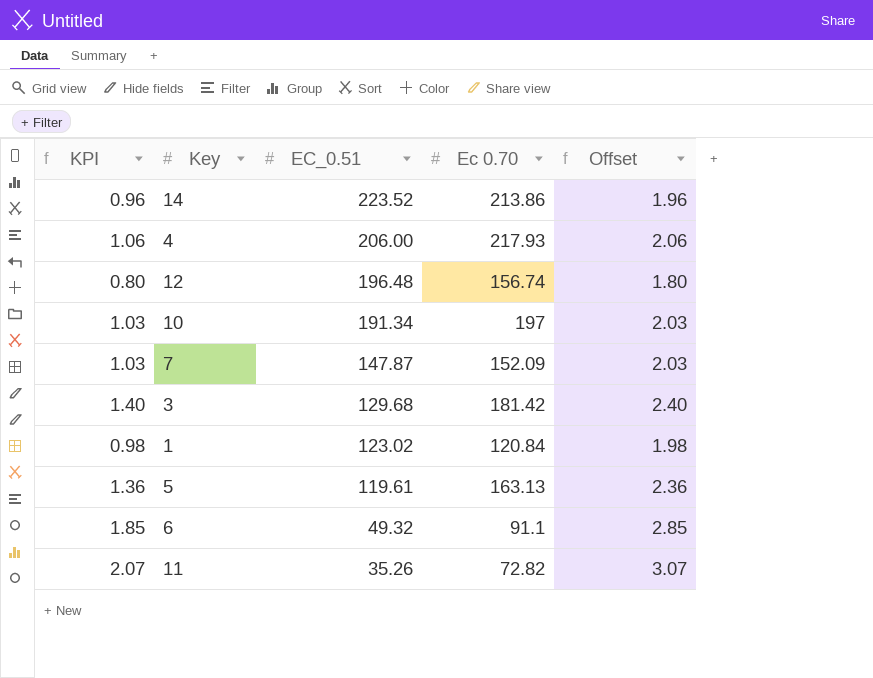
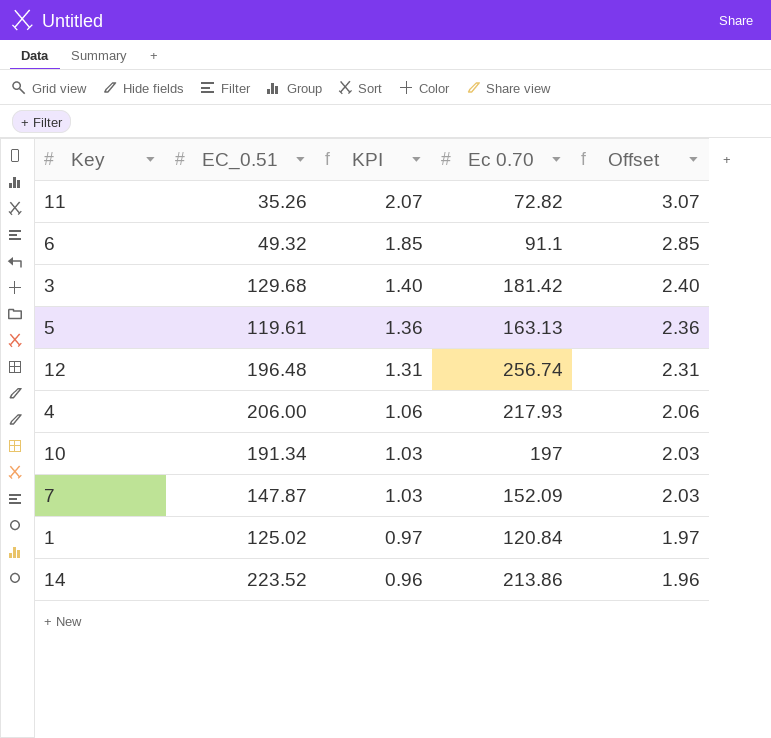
row order: EC_0.51 descending -> KPI descending
column KPI | position: 1 -> 3
12 | KPI: 0.80 -> 1.31
12 | Ec 0.70: 156.74 -> 256.74
12 | Offset: 1.80 -> 2.31
1 | EC_0.51: 123.02 -> 125.02
1 | KPI: 0.98 -> 0.97
1 | Offset: 1.98 -> 1.97

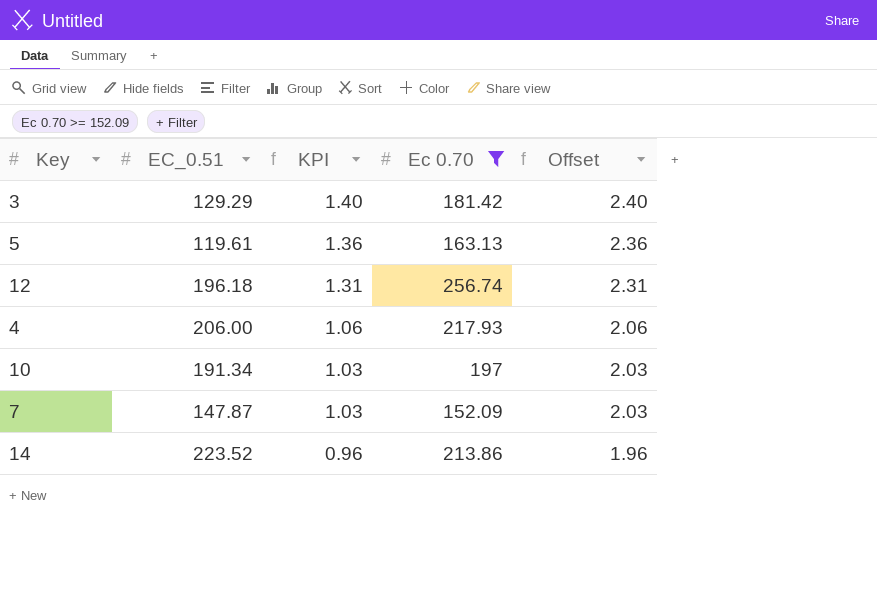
filter: none -> Ec 0.70 >= 152.09
3 | EC_0.51: 129.68 -> 129.29
12 | EC_0.51: 196.48 -> 196.18

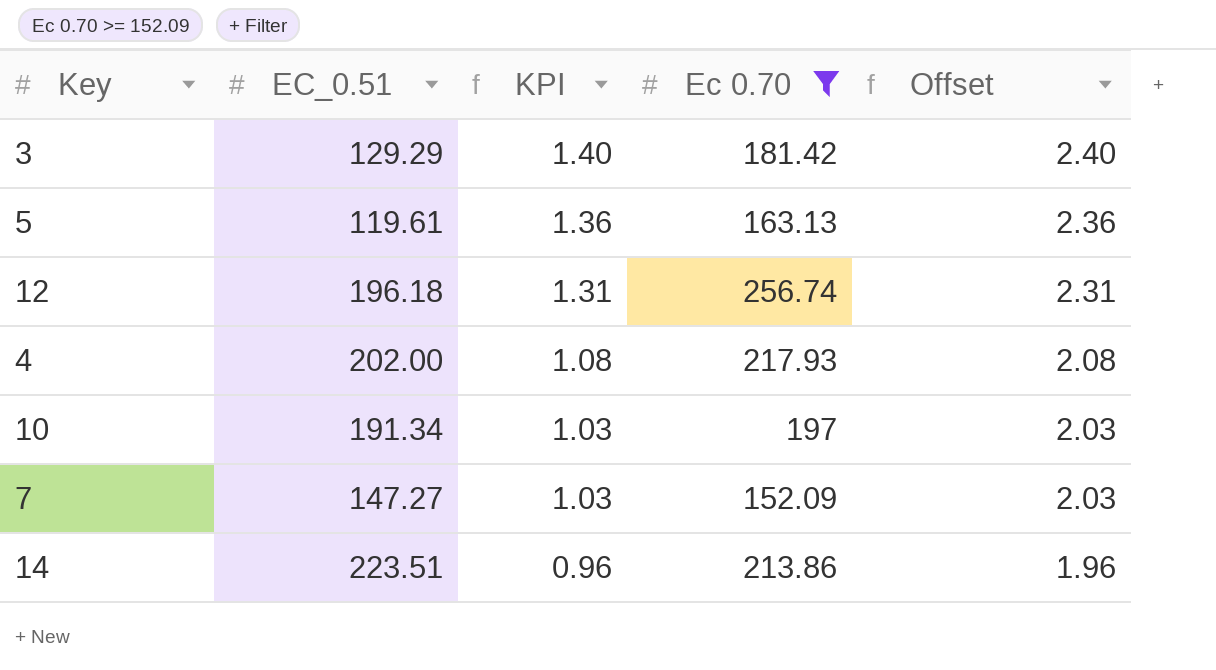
4 | EC_0.51: 206.00 -> 202.00
4 | KPI: 1.06 -> 1.08
4 | Offset: 2.06 -> 2.08
7 | EC_0.51: 147.87 -> 147.27
14 | EC_0.51: 223.52 -> 223.51

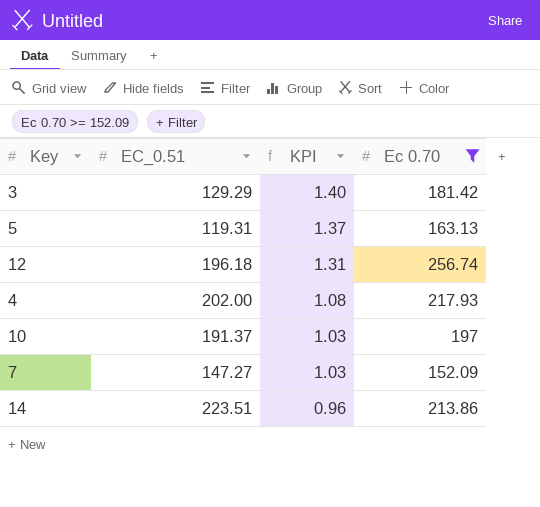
column Offset | formula: [KPI] + 1 -> none
5 | EC_0.51: 119.61 -> 119.31
5 | KPI: 1.36 -> 1.37
10 | EC_0.51: 191.34 -> 191.37

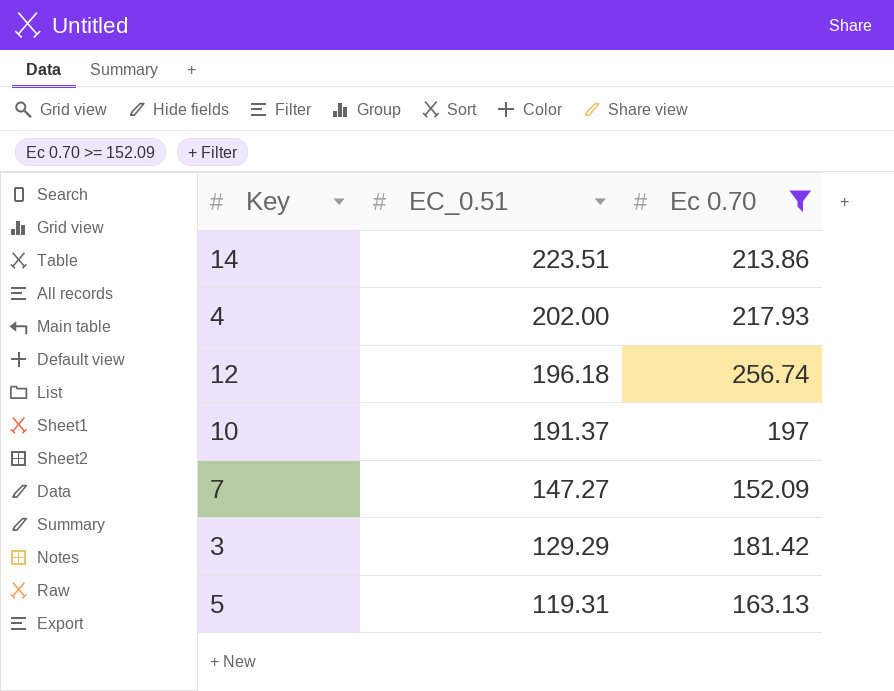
row order: KPI descending -> EC_0.51 descending
column KPI | formula: [Ec 0.70] / [EC_0.51] -> none

